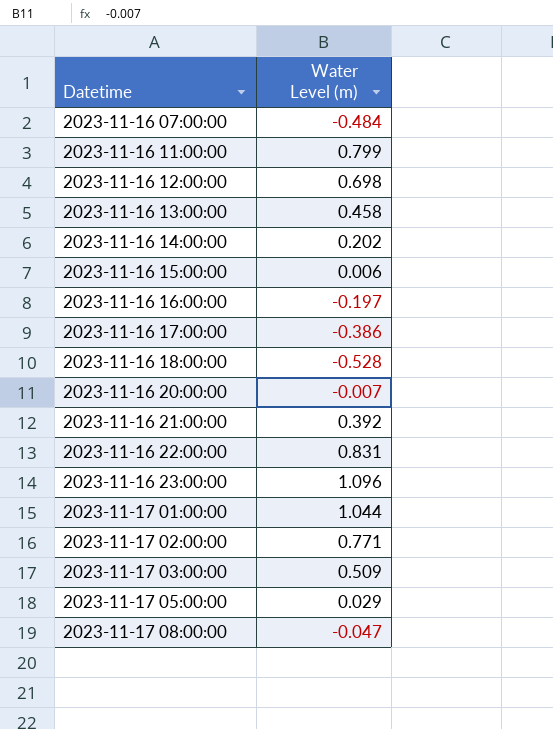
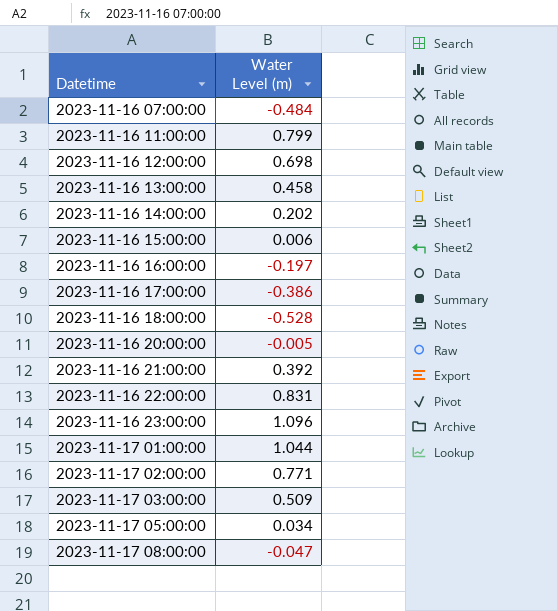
2023-11-16 20:00:00 | Water Level (m): -0.007 -> -0.005
2023-11-17 05:00:00 | Water Level (m): 0.029 -> 0.034

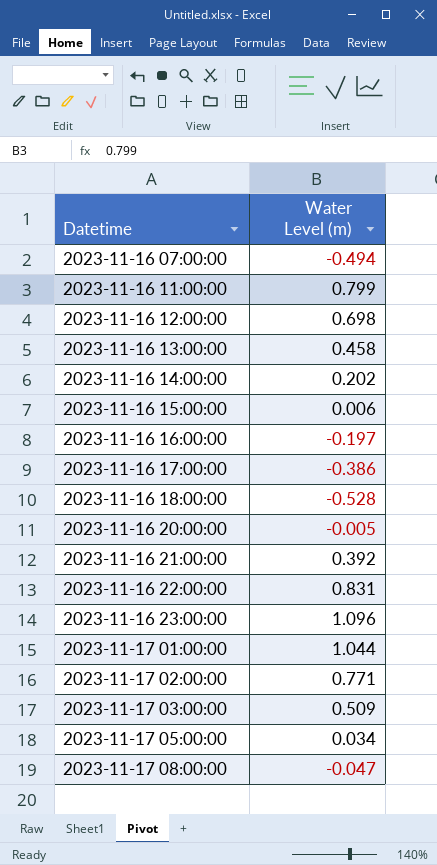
2023-11-16 07:00:00 | Water Level (m): -0.484 -> -0.494

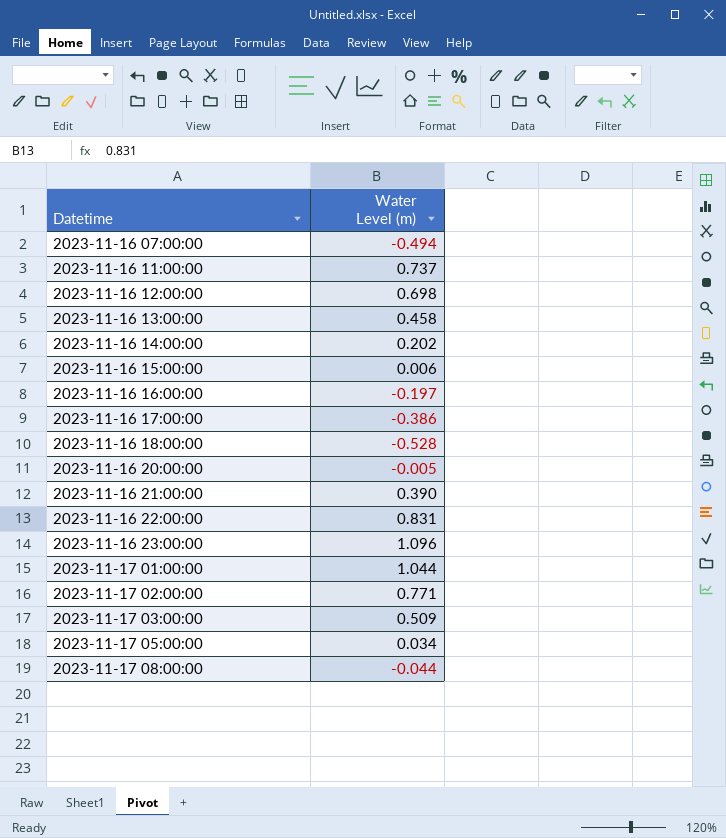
2023-11-16 11:00:00 | Water Level (m): 0.799 -> 0.737
2023-11-16 21:00:00 | Water Level (m): 0.392 -> 0.390
2023-11-17 08:00:00 | Water Level (m): -0.047 -> -0.044

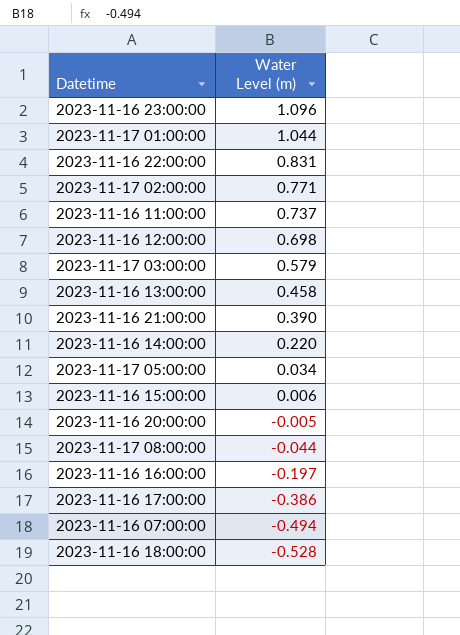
row order: Datetime ascending -> Water Level (m) descending
2023-11-17 03:00:00 | Water Level (m): 0.509 -> 0.579
2023-11-16 14:00:00 | Water Level (m): 0.202 -> 0.220

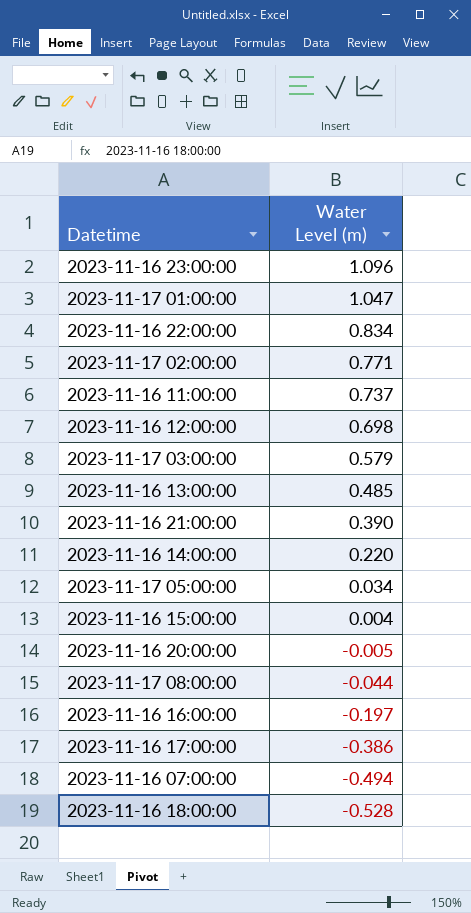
2023-11-17 01:00:00 | Water Level (m): 1.044 -> 1.047
2023-11-16 22:00:00 | Water Level (m): 0.831 -> 0.834
2023-11-16 13:00:00 | Water Level (m): 0.458 -> 0.485
2023-11-16 15:00:00 | Water Level (m): 0.006 -> 0.004

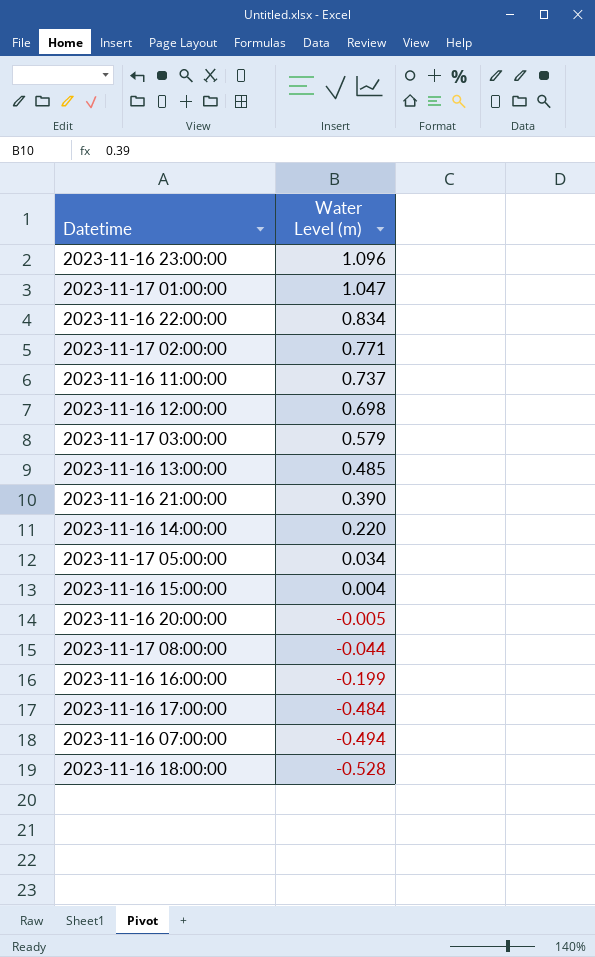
2023-11-16 16:00:00 | Water Level (m): -0.197 -> -0.199
2023-11-16 17:00:00 | Water Level (m): -0.386 -> -0.484

